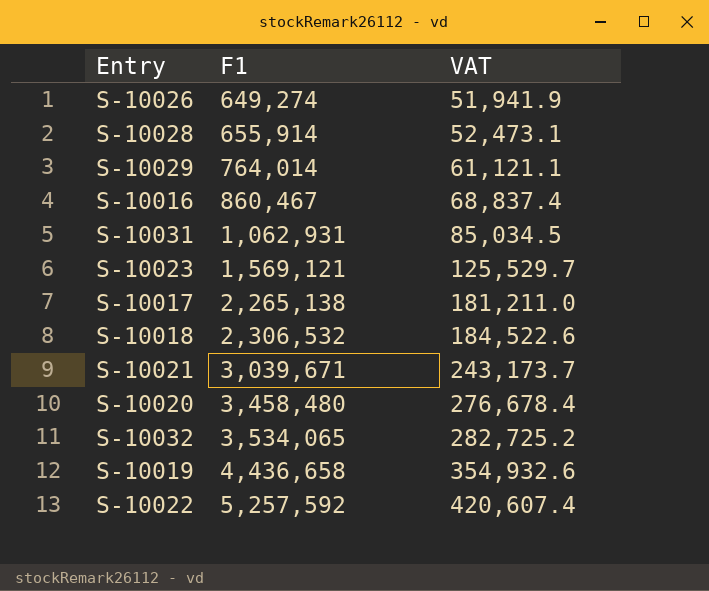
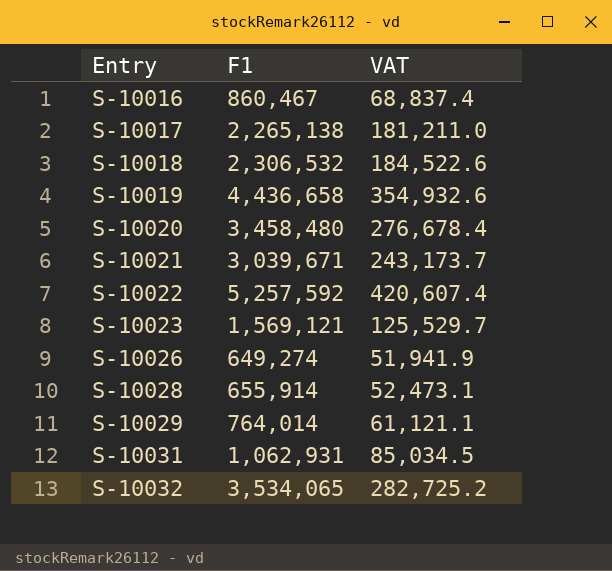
row order: F1 ascending -> Entry ascending

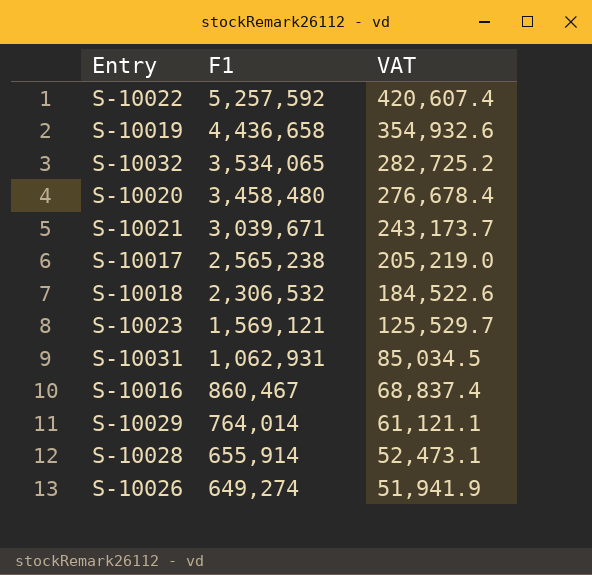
row order: Entry ascending -> F1 descending
S-10017 | F1: 2,265,138 -> 2,565,238
S-10017 | VAT: 181,211.0 -> 205,219.0

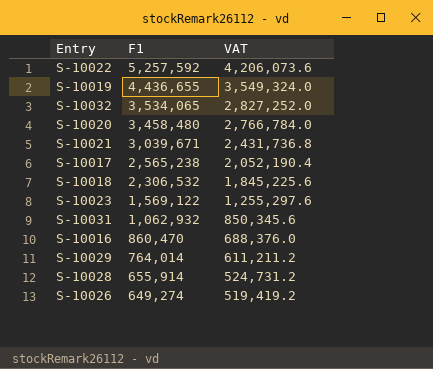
column VAT | formula: [F1] * 0.08 -> [F1] * 0.8
S-10019 | F1: 4,436,658 -> 4,436,655
S-10023 | F1: 1,569,121 -> 1,569,122
S-10031 | F1: 1,062,931 -> 1,062,932
S-10016 | F1: 860,467 -> 860,470

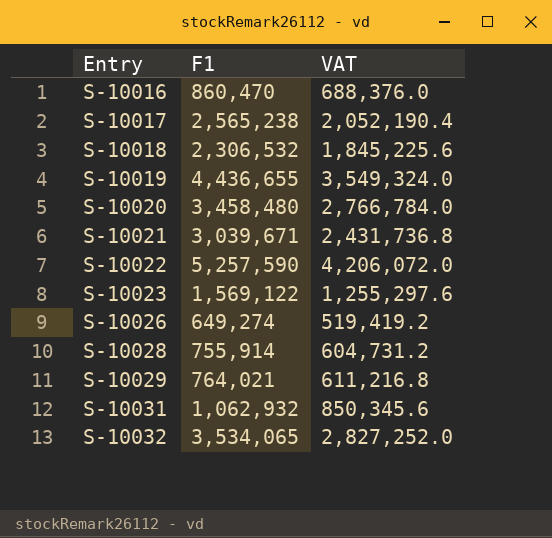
row order: F1 descending -> Entry ascending
S-10022 | F1: 5,257,592 -> 5,257,590
S-10022 | VAT: 4,206,073.6 -> 4,206,072.0
S-10028 | F1: 655,914 -> 755,914
S-10028 | VAT: 524,731.2 -> 604,731.2
S-10029 | F1: 764,014 -> 764,021
S-10029 | VAT: 611,211.2 -> 611,216.8

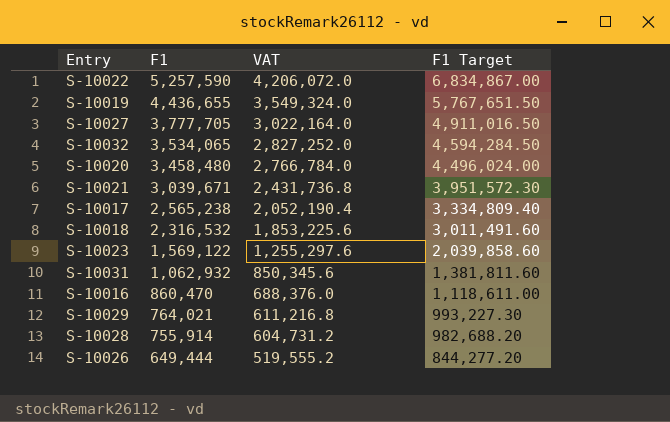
row order: Entry ascending -> F1 descending
column F1 Target | formula: none -> [F1] * 1.3
row S-10027: none -> 3,777,705 | 3,022,164.0 | 4,911,016.50
S-10018 | F1: 2,306,532 -> 2,316,532
S-10018 | VAT: 1,845,225.6 -> 1,853,225.6
S-10026 | F1: 649,274 -> 649,444
S-10026 | VAT: 519,419.2 -> 519,555.2

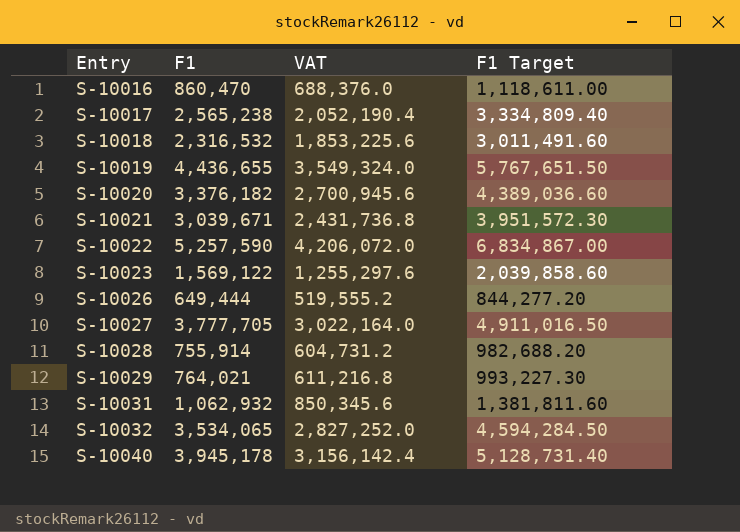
row order: F1 descending -> Entry ascending
S-10020 | F1: 3,458,480 -> 3,376,182
S-10020 | VAT: 2,766,784.0 -> 2,700,945.6
S-10020 | F1 Target: 4,496,024.00 -> 4,389,036.60
row S-10040: none -> 3,945,178 | 3,156,142.4 | 5,128,731.40

